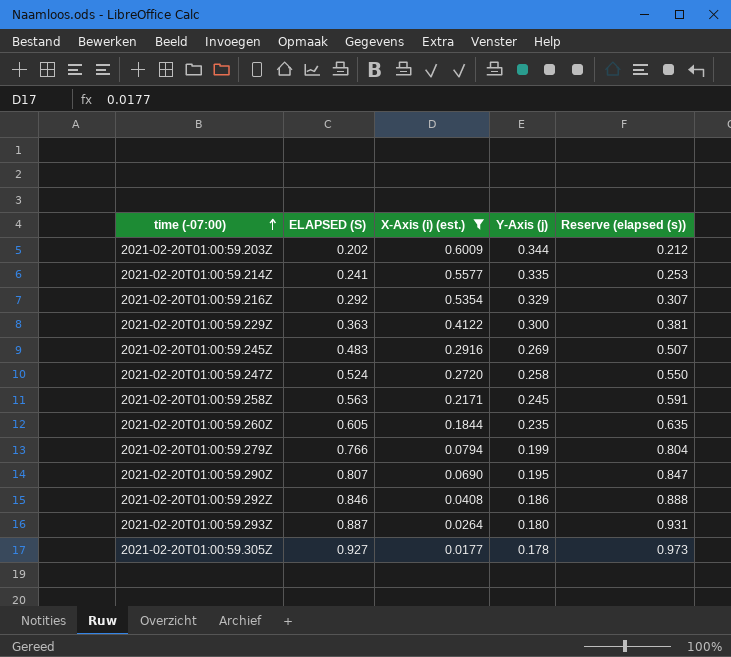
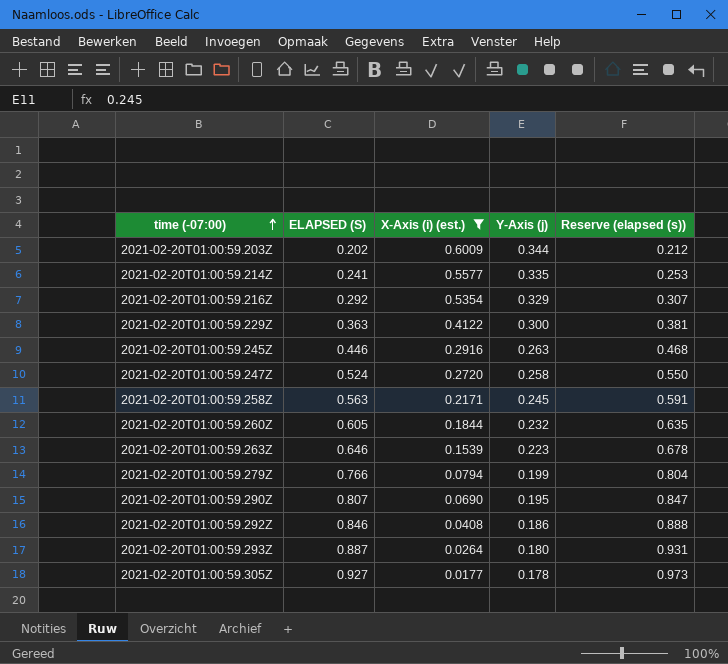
2021-02-20T01:00:59.245Z | ELAPSED (S): 0.483 -> 0.446
2021-02-20T01:00:59.245Z | Y-Axis (j): 0.269 -> 0.263
2021-02-20T01:00:59.245Z | Reserve (elapsed (s)): 0.507 -> 0.468
2021-02-20T01:00:59.260Z | Y-Axis (j): 0.235 -> 0.232
row 2021-02-20T01:00:59.263Z: none -> 0.646 | 0.1539 | 0.223 | 0.678

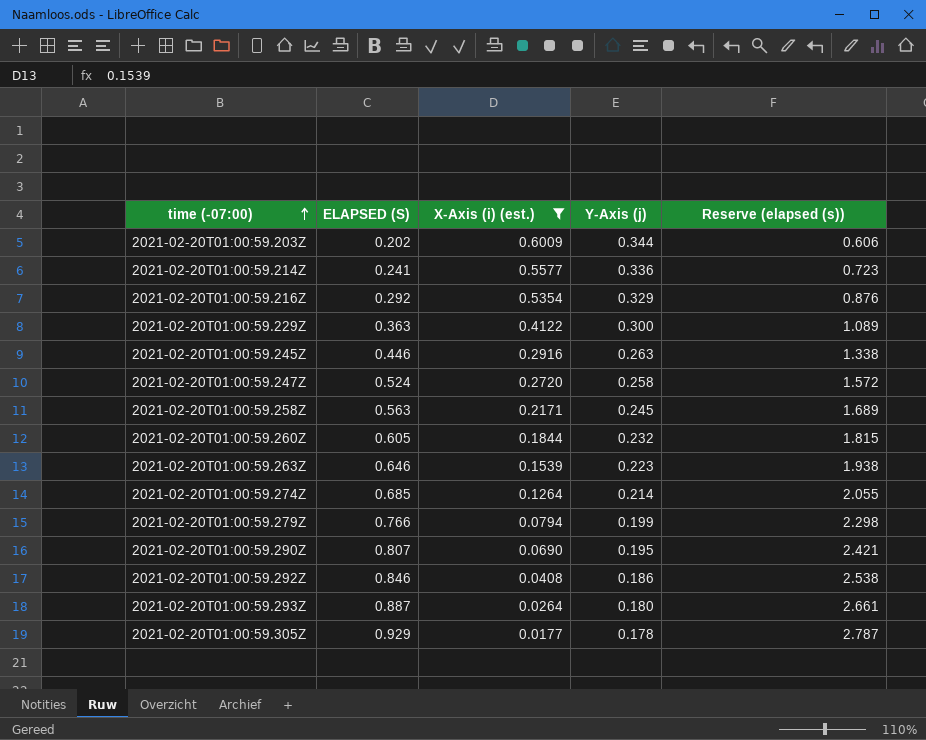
column Reserve (elapsed (s)) | formula: [ELAPSED (S)] * 1.05 -> [ELAPSED (S)] * 3
2021-02-20T01:00:59.214Z | Y-Axis (j): 0.335 -> 0.336
row 2021-02-20T01:00:59.274Z: none -> 0.685 | 0.1264 | 0.214 | 2.055
2021-02-20T01:00:59.305Z | ELAPSED (S): 0.927 -> 0.929

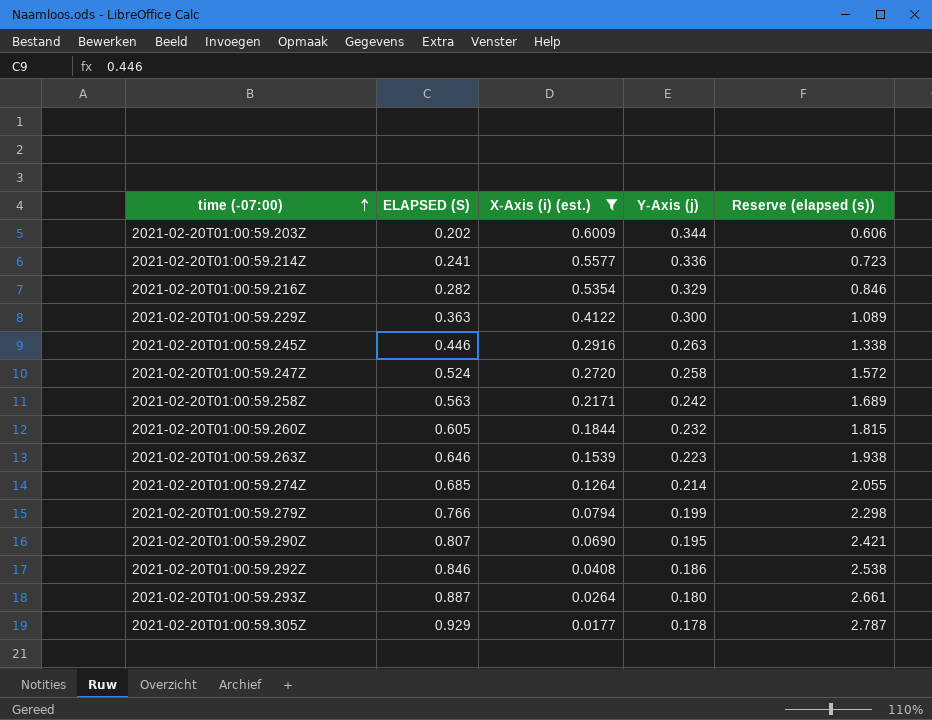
2021-02-20T01:00:59.216Z | ELAPSED (S): 0.292 -> 0.282
2021-02-20T01:00:59.216Z | Reserve (elapsed (s)): 0.876 -> 0.846
2021-02-20T01:00:59.258Z | Y-Axis (j): 0.245 -> 0.242

